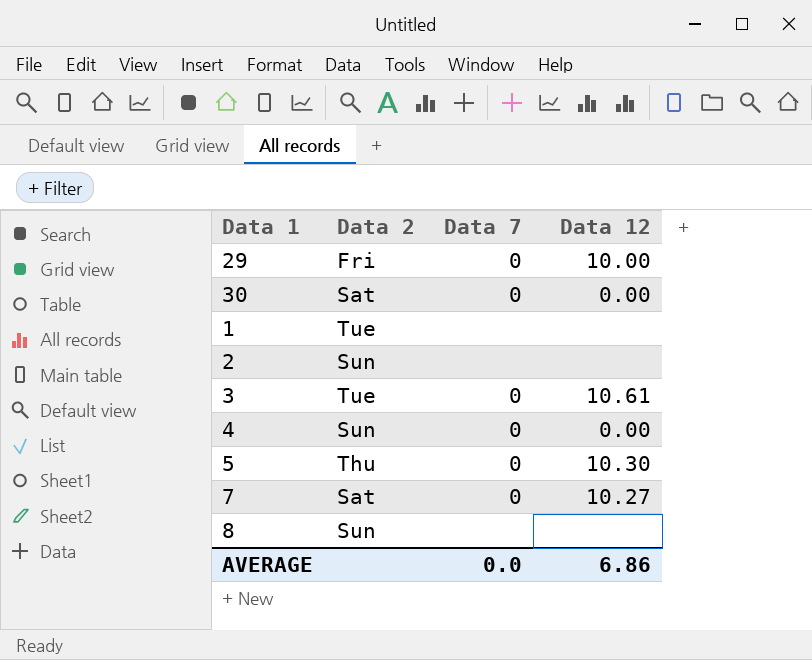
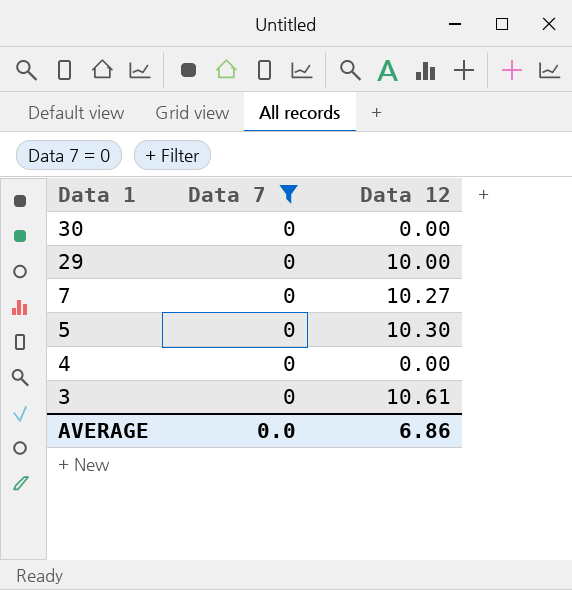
filter: none -> Data 7 = 0
row order: none -> Data 1 descending
column Data 2 | position: 2 -> none

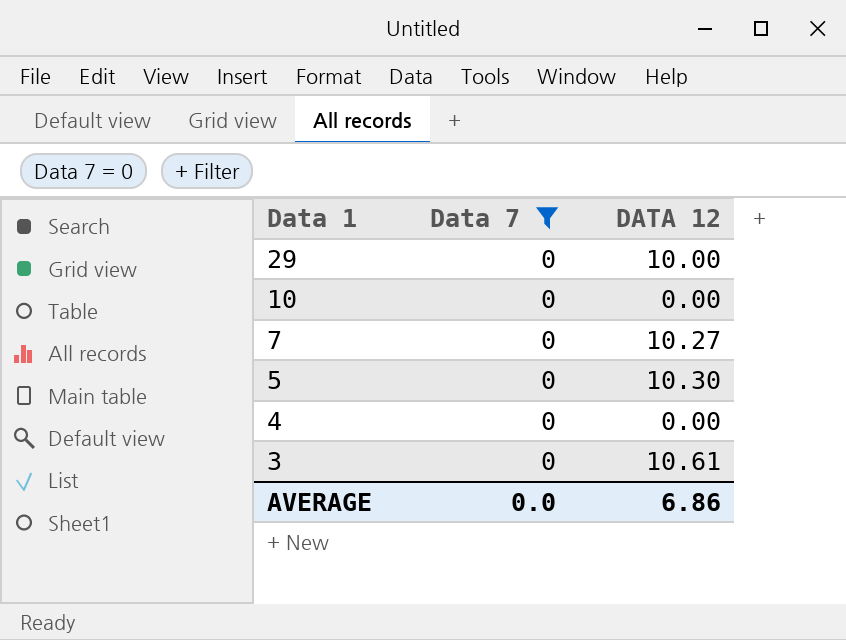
column name: Data 12 -> DATA 12
row 30: 0 | 0.00 -> none
row 10: none -> 0 | 0.00

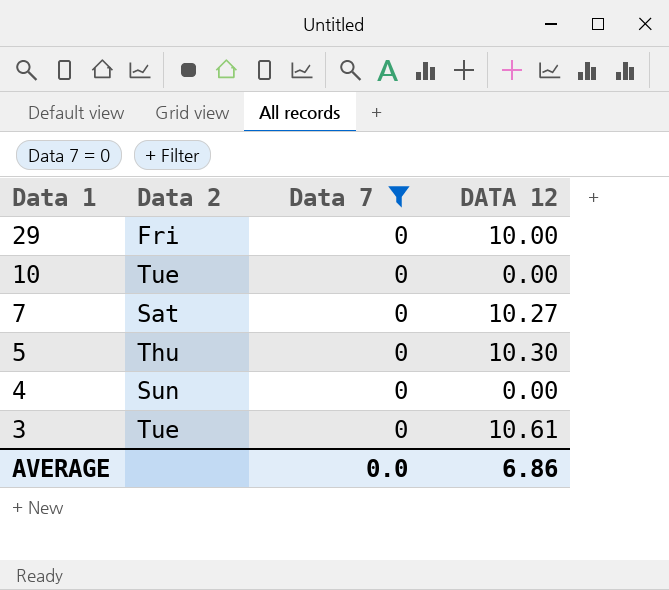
column Data 2 | position: none -> 2

